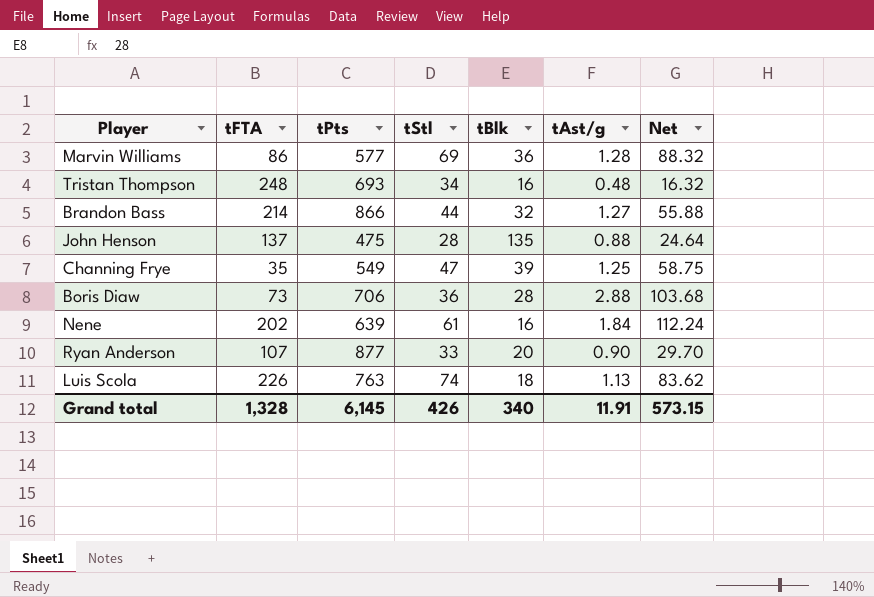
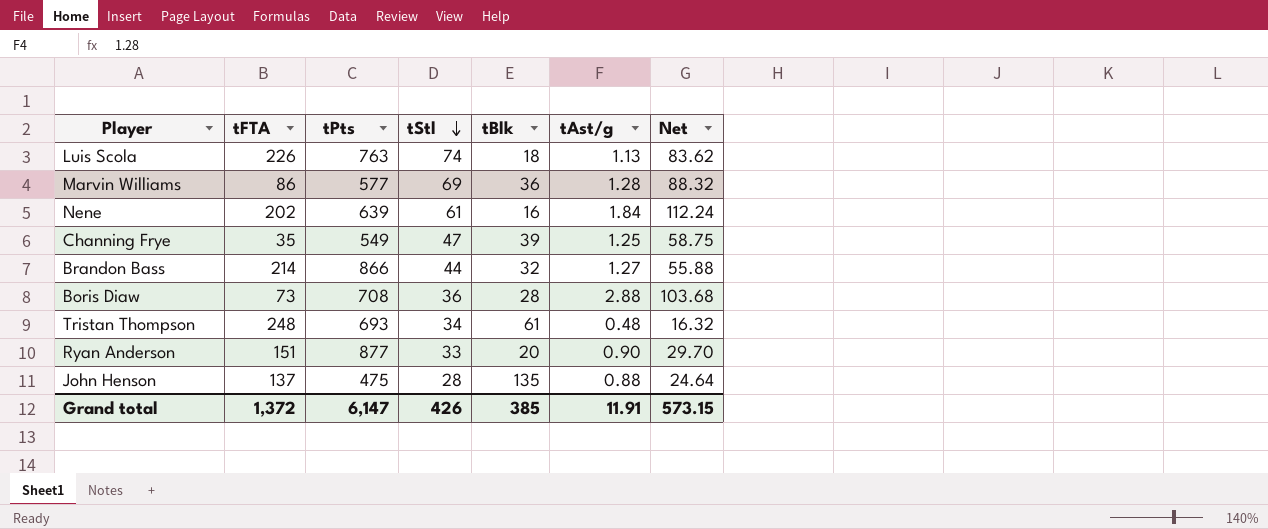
row order: none -> tStl descending
Boris Diaw | tPts: 706 -> 708
Tristan Thompson | tBlk: 16 -> 61
Ryan Anderson | tFTA: 107 -> 151
Grand total | tFTA: 1,328 -> 1,372
Grand total | tPts: 6,145 -> 6,147
Grand total | tBlk: 340 -> 385

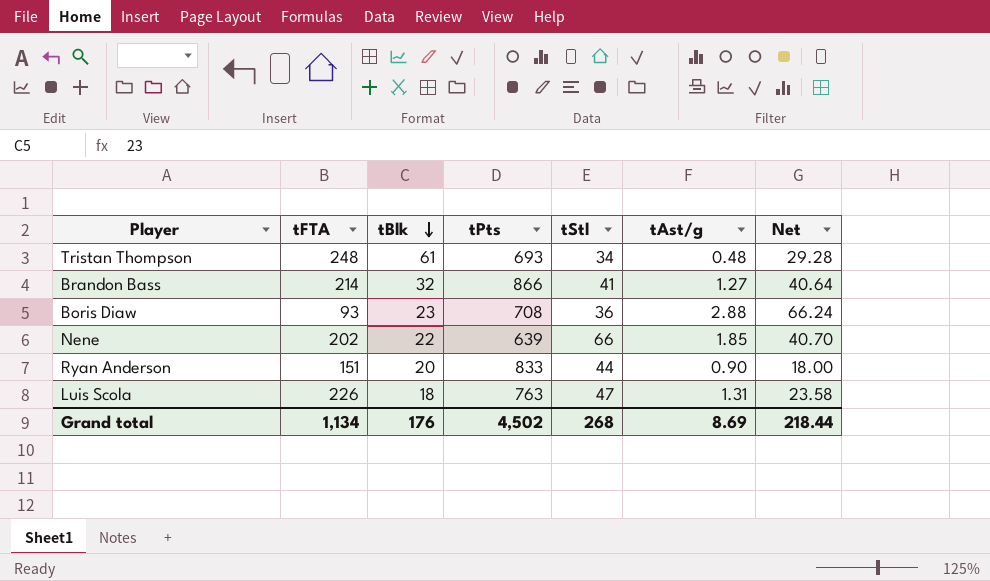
row order: tStl descending -> tBlk descending
column tBlk | position: 5 -> 3
column Net | formula: [tStl] * [tAst/g] -> [tBlk] * [tAst/g]
row Marvin Williams: 86 | 577 | 69 | 36 | 1.28 | 88.32 -> none
row Channing Frye: 35 | 549 | 47 | 39 | 1.25 | 58.75 -> none
row John Henson: 137 | 475 | 28 | 135 | 0.88 | 24.64 -> none
Brandon Bass | tStl: 44 -> 41
Boris Diaw | tFTA: 73 -> 93
Boris Diaw | tBlk: 28 -> 23
Nene | tBlk: 16 -> 22
Nene | tStl: 61 -> 66
Nene | tAst/g: 1.84 -> 1.85
Ryan Anderson | tPts: 877 -> 833
Ryan Anderson | tStl: 33 -> 44
Luis Scola | tStl: 74 -> 47
Luis Scola | tAst/g: 1.13 -> 1.31
Grand total | tFTA: 1,372 -> 1,134
Grand total | tBlk: 385 -> 176
Grand total | tPts: 6,147 -> 4,502
Grand total | tStl: 426 -> 268
Grand total | tAst/g: 11.91 -> 8.69
Grand total | Net: 573.15 -> 218.44

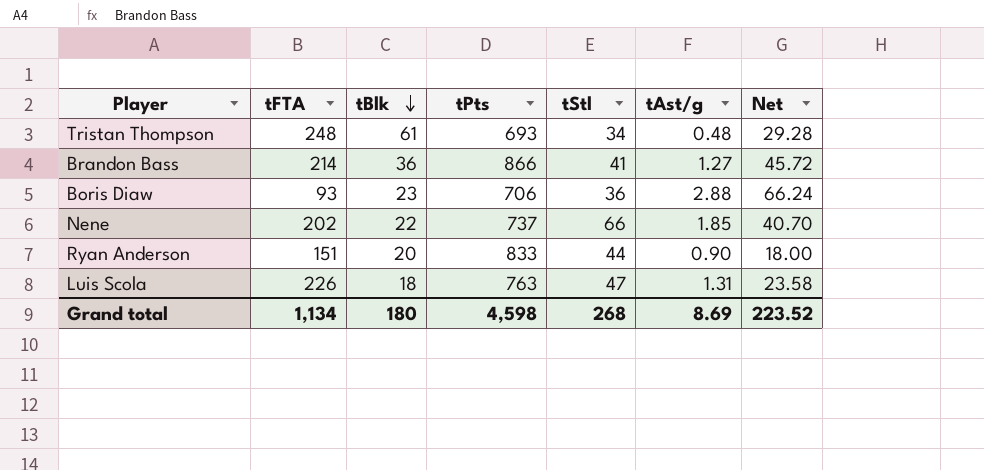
Brandon Bass | tBlk: 32 -> 36
Brandon Bass | Net: 40.64 -> 45.72
Boris Diaw | tPts: 708 -> 706
Nene | tPts: 639 -> 737
Grand total | tBlk: 176 -> 180
Grand total | tPts: 4,502 -> 4,598
Grand total | Net: 218.44 -> 223.52

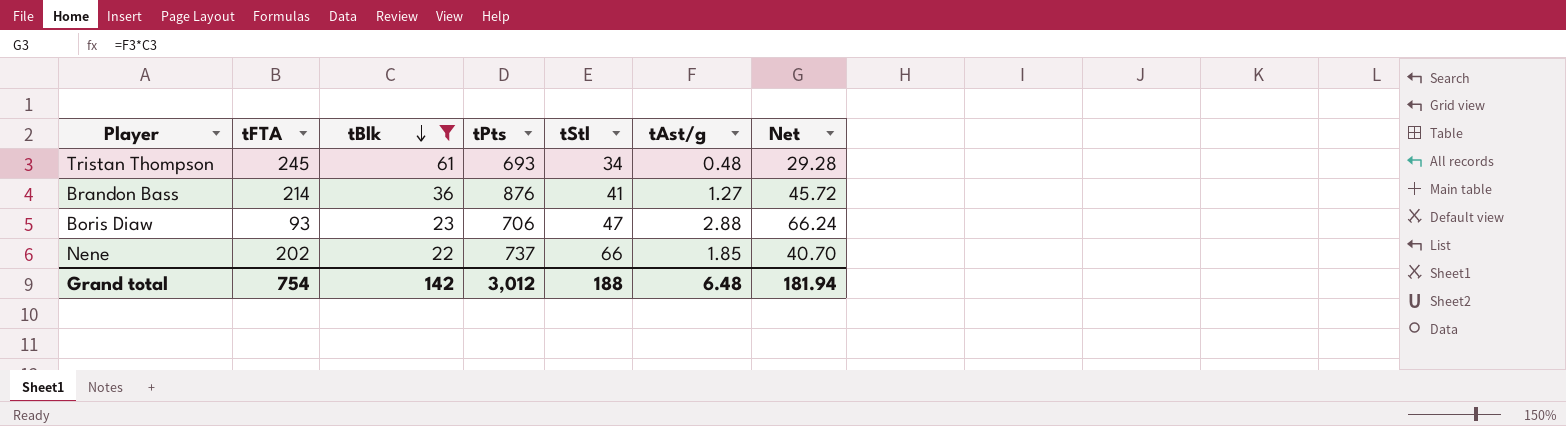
filter: none -> tBlk >= 22
Tristan Thompson | tFTA: 248 -> 245
Brandon Bass | tPts: 866 -> 876
Boris Diaw | tStl: 36 -> 47
Grand total | tFTA: 1,134 -> 754
Grand total | tBlk: 180 -> 142
Grand total | tPts: 4,598 -> 3,012
Grand total | tStl: 268 -> 188
Grand total | tAst/g: 8.69 -> 6.48
Grand total | Net: 223.52 -> 181.94

